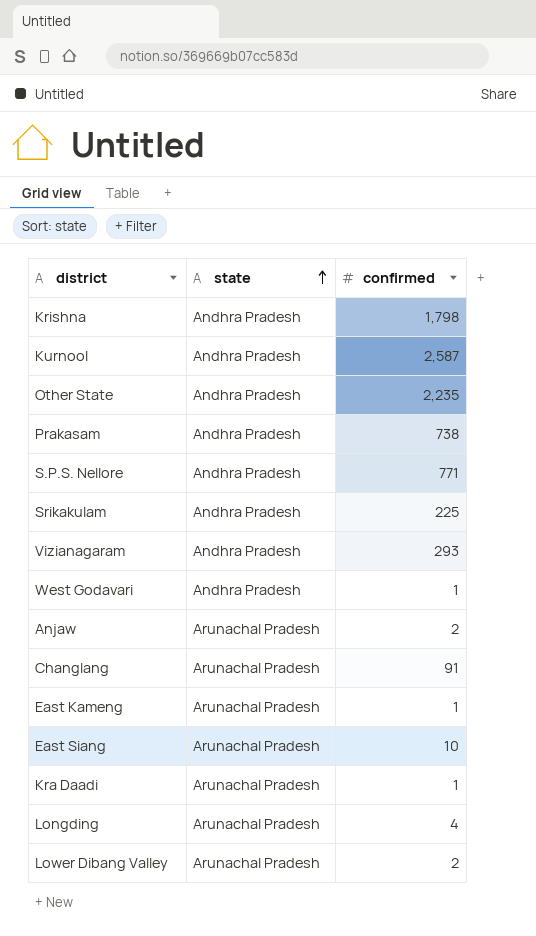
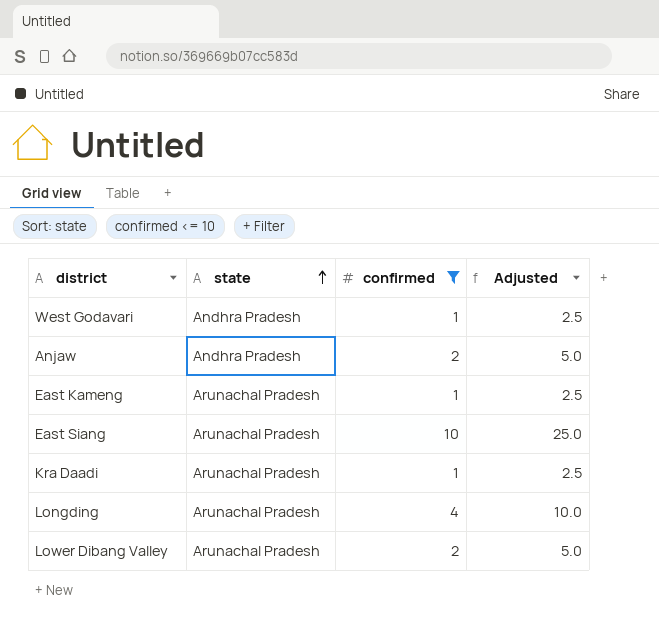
filter: none -> confirmed <= 10
column Adjusted | formula: none -> [confirmed] * 2.5
Anjaw | state: Arunachal Pradesh -> Andhra Pradesh

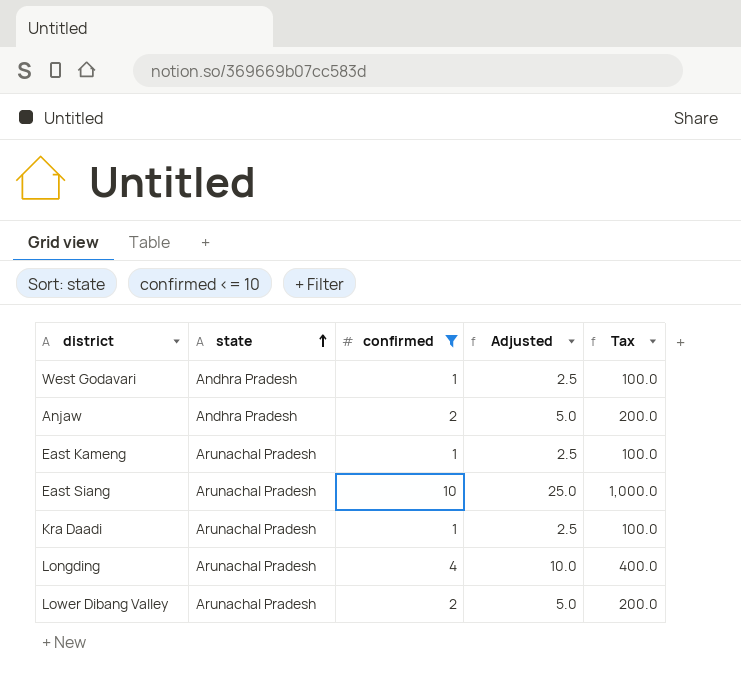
column Tax | formula: none -> [confirmed] * 100

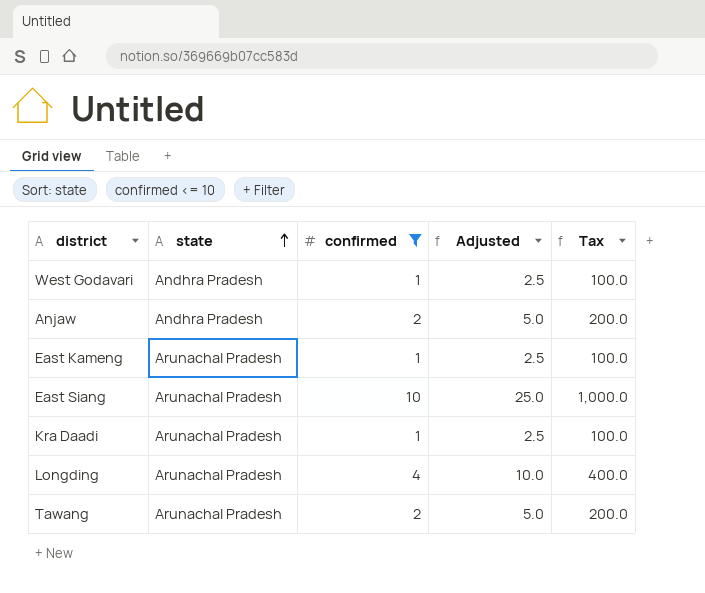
row Lower Dibang Valley: Arunachal Pradesh | 2 | 5.0 | 200.0 -> none
row Tawang: none -> Arunachal Pradesh | 2 | 5.0 | 200.0

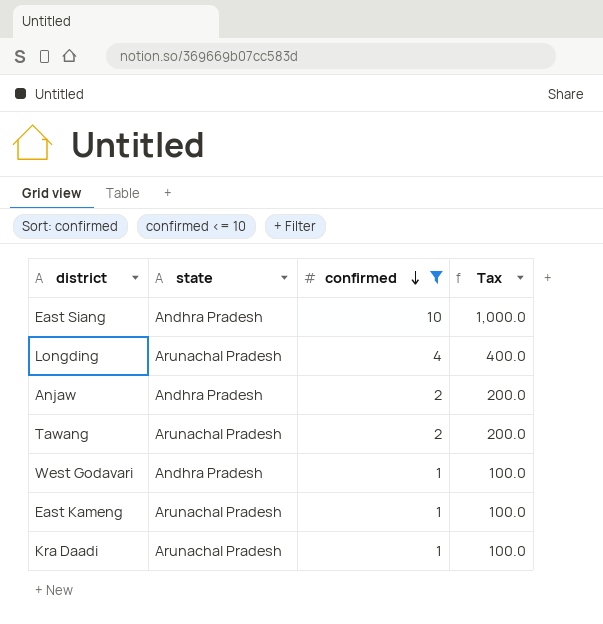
row order: state ascending -> confirmed descending
column Adjusted | formula: [confirmed] * 2.5 -> none
East Siang | state: Arunachal Pradesh -> Andhra Pradesh

